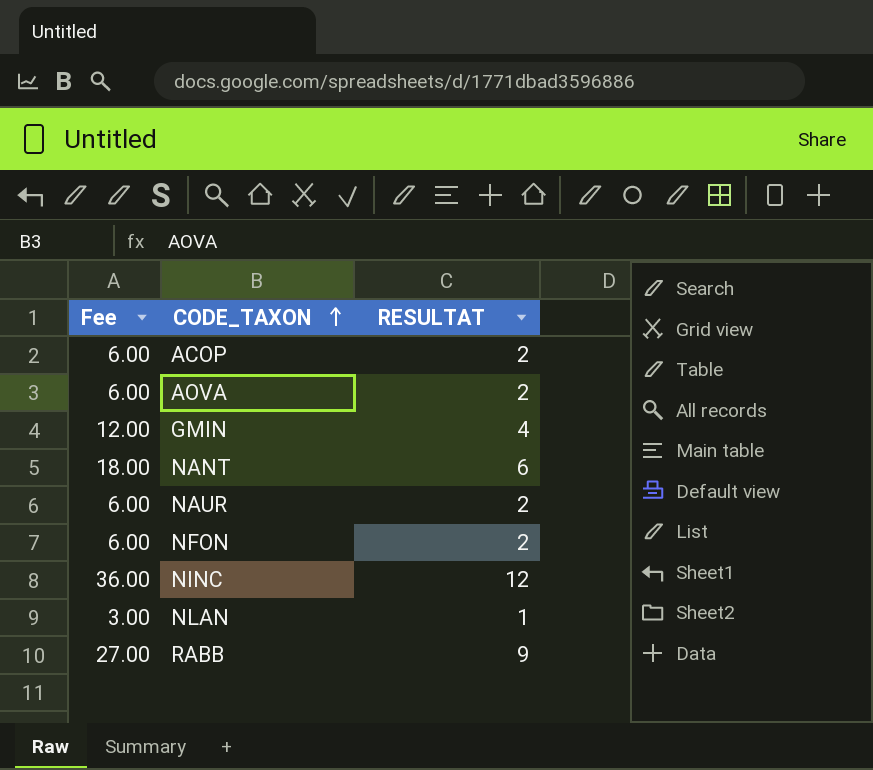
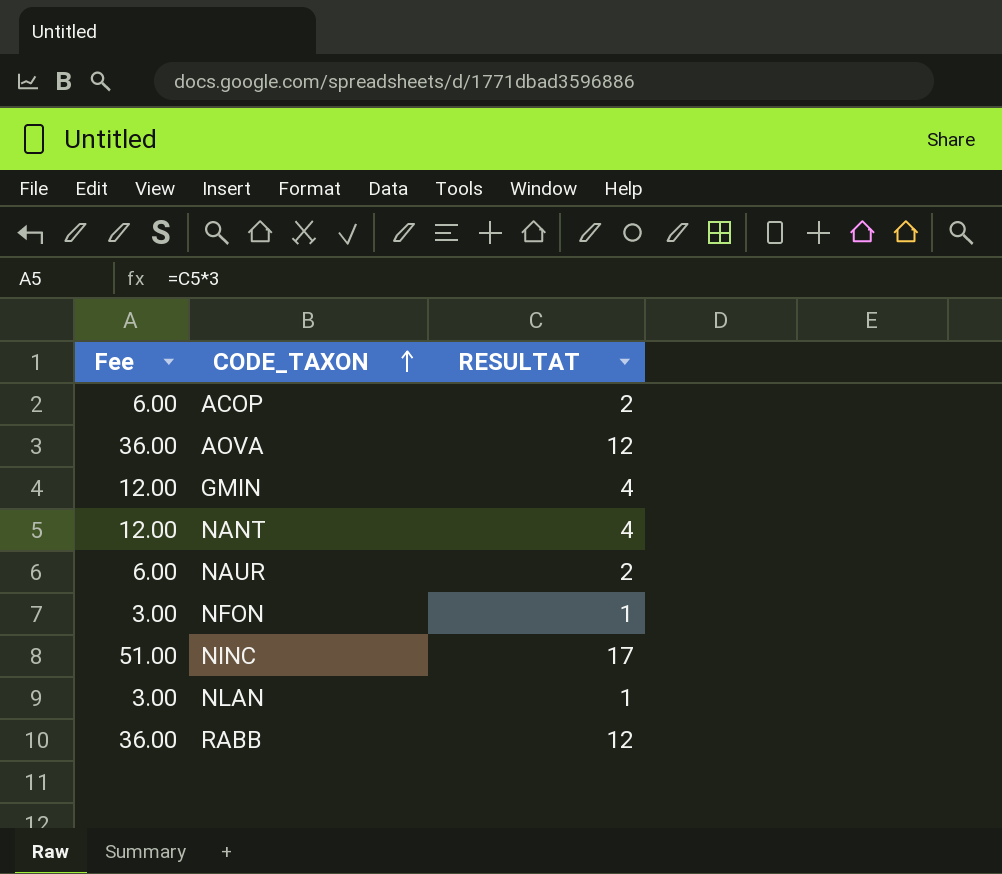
AOVA | Fee: 6.00 -> 36.00
AOVA | RESULTAT: 2 -> 12
NANT | Fee: 18.00 -> 12.00
NANT | RESULTAT: 6 -> 4
NFON | Fee: 6.00 -> 3.00
NFON | RESULTAT: 2 -> 1
NINC | Fee: 36.00 -> 51.00
NINC | RESULTAT: 12 -> 17
RABB | Fee: 27.00 -> 36.00
RABB | RESULTAT: 9 -> 12

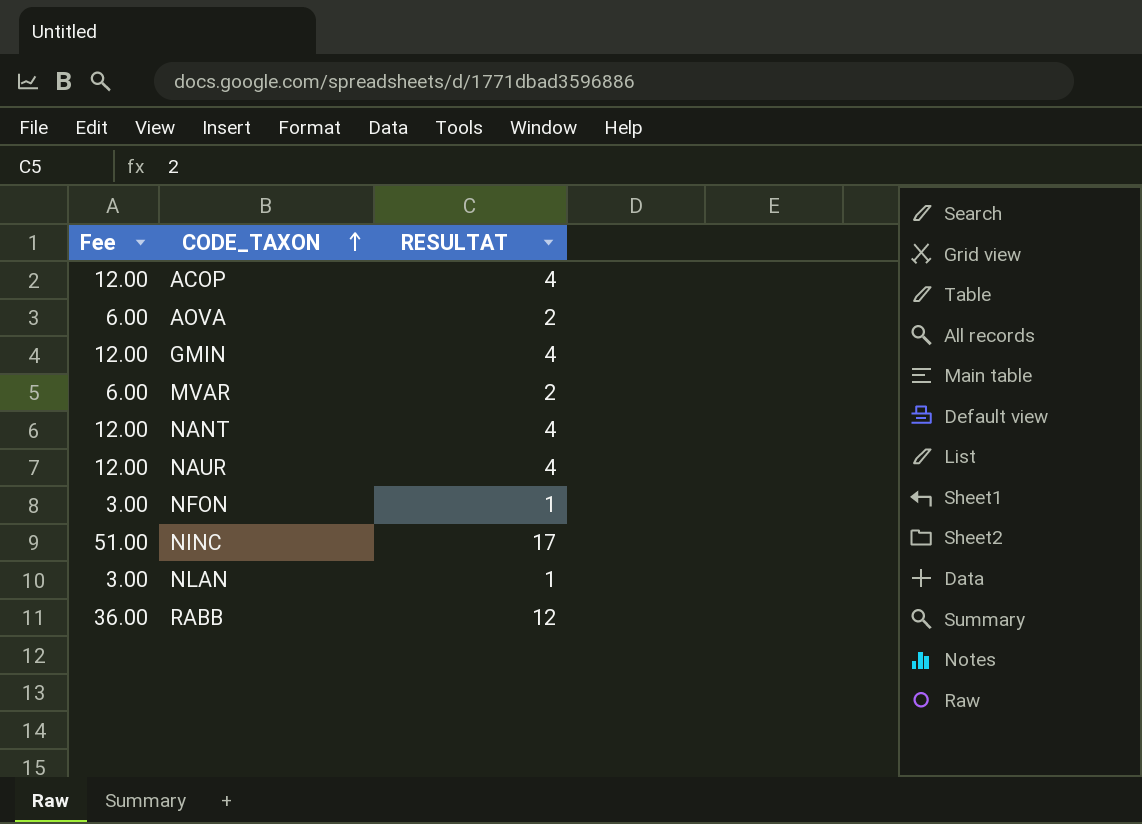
ACOP | Fee: 6.00 -> 12.00
ACOP | RESULTAT: 2 -> 4
AOVA | Fee: 36.00 -> 6.00
AOVA | RESULTAT: 12 -> 2
row MVAR: none -> 6.00 | 2
NAUR | Fee: 6.00 -> 12.00
NAUR | RESULTAT: 2 -> 4

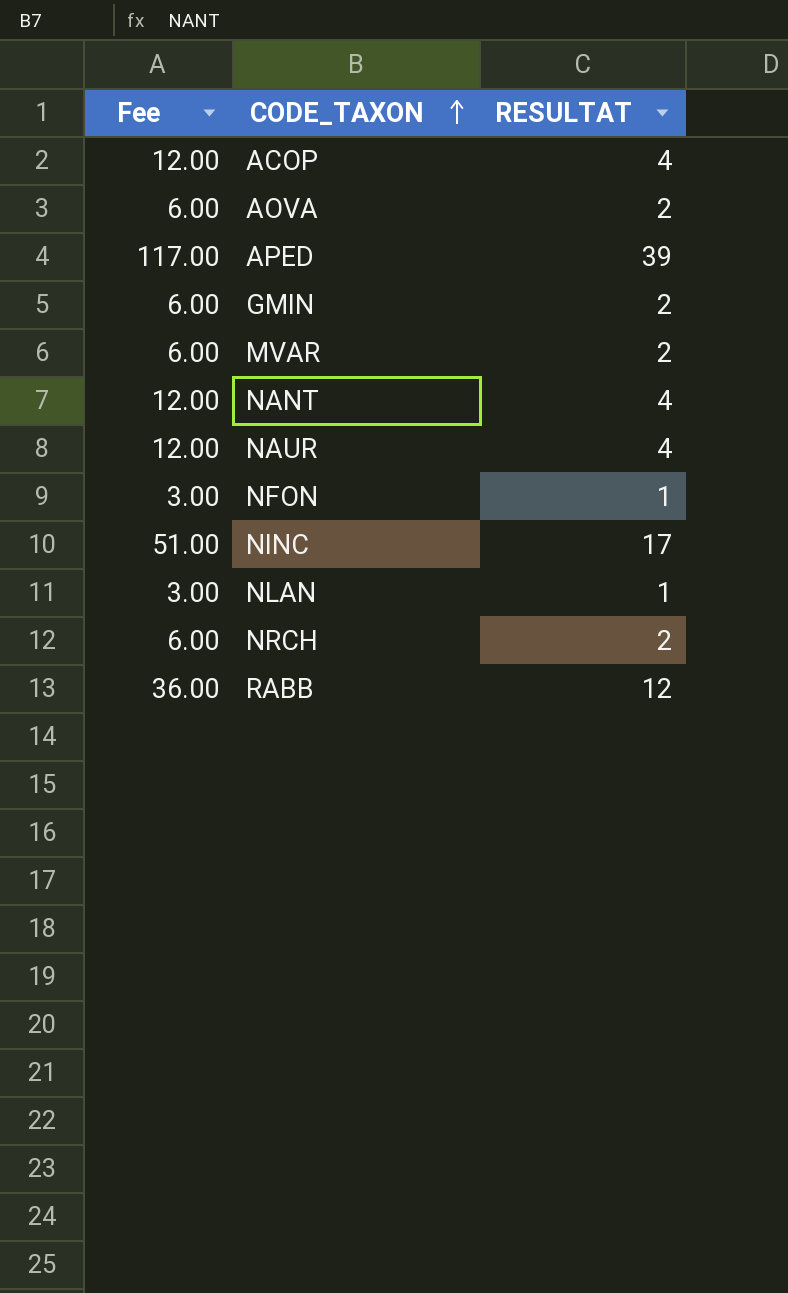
row APED: none -> 117.00 | 39
GMIN | Fee: 12.00 -> 6.00
GMIN | RESULTAT: 4 -> 2
row NRCH: none -> 6.00 | 2

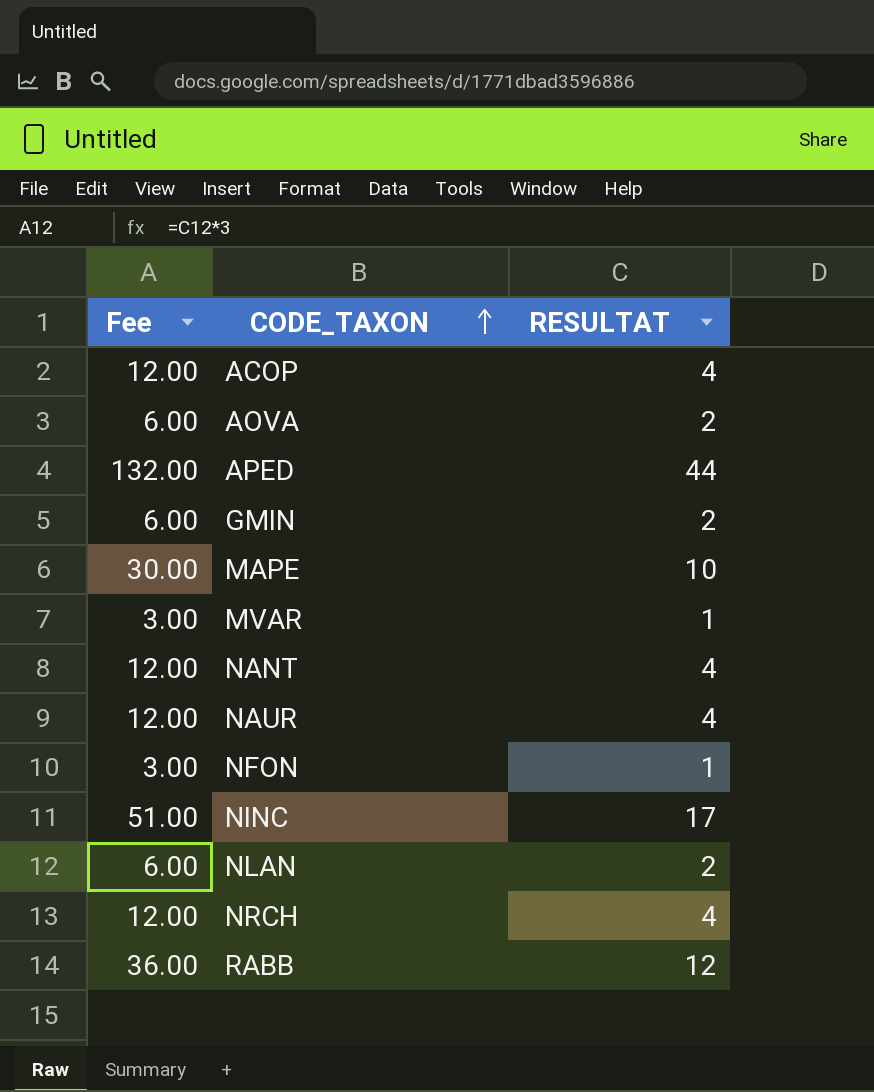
APED | Fee: 117.00 -> 132.00
APED | RESULTAT: 39 -> 44
row MAPE: none -> 30.00 | 10
MVAR | Fee: 6.00 -> 3.00
MVAR | RESULTAT: 2 -> 1
NLAN | Fee: 3.00 -> 6.00
NLAN | RESULTAT: 1 -> 2
NRCH | Fee: 6.00 -> 12.00
NRCH | RESULTAT: 2 -> 4

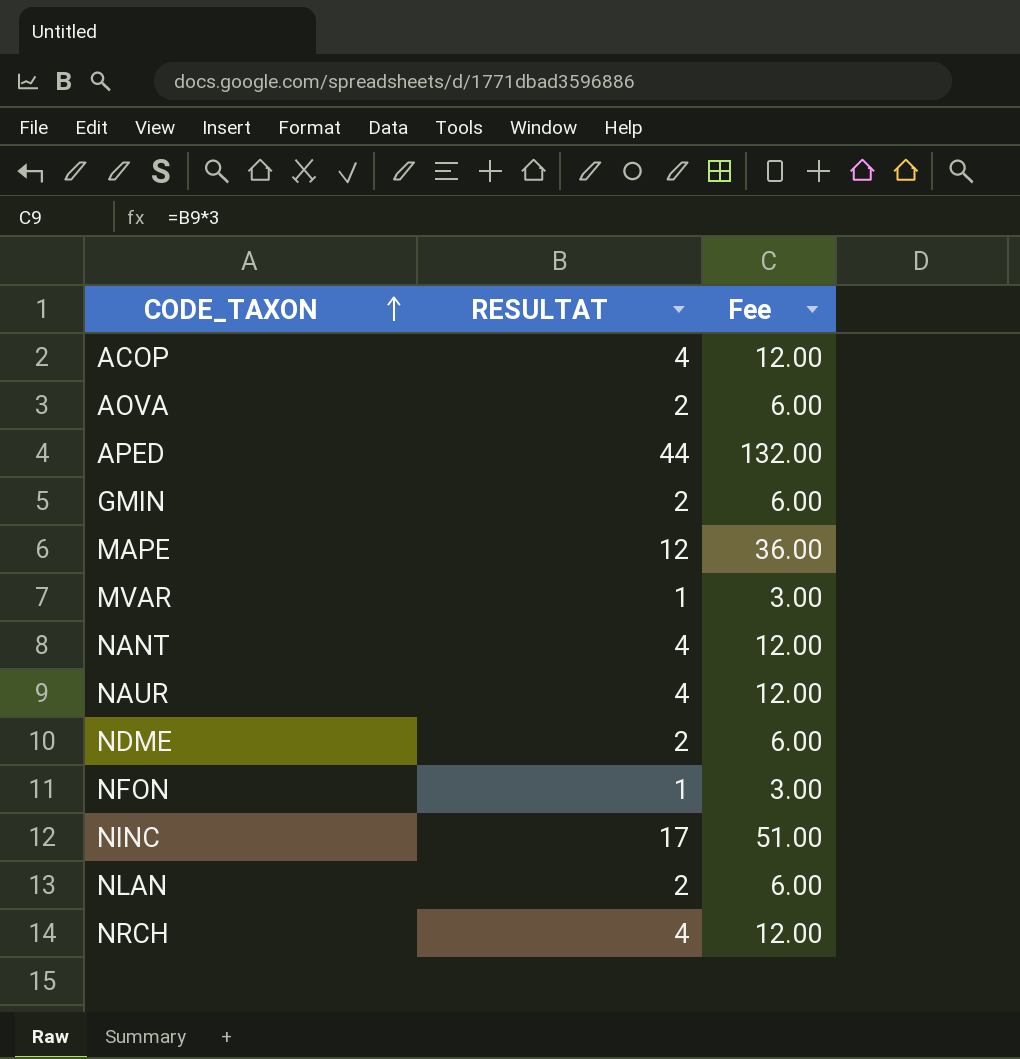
column Fee | position: 1 -> 3
row RABB: 36.00 | 12 -> none
MAPE | RESULTAT: 10 -> 12
MAPE | Fee: 30.00 -> 36.00
row NDME: none -> 2 | 6.00

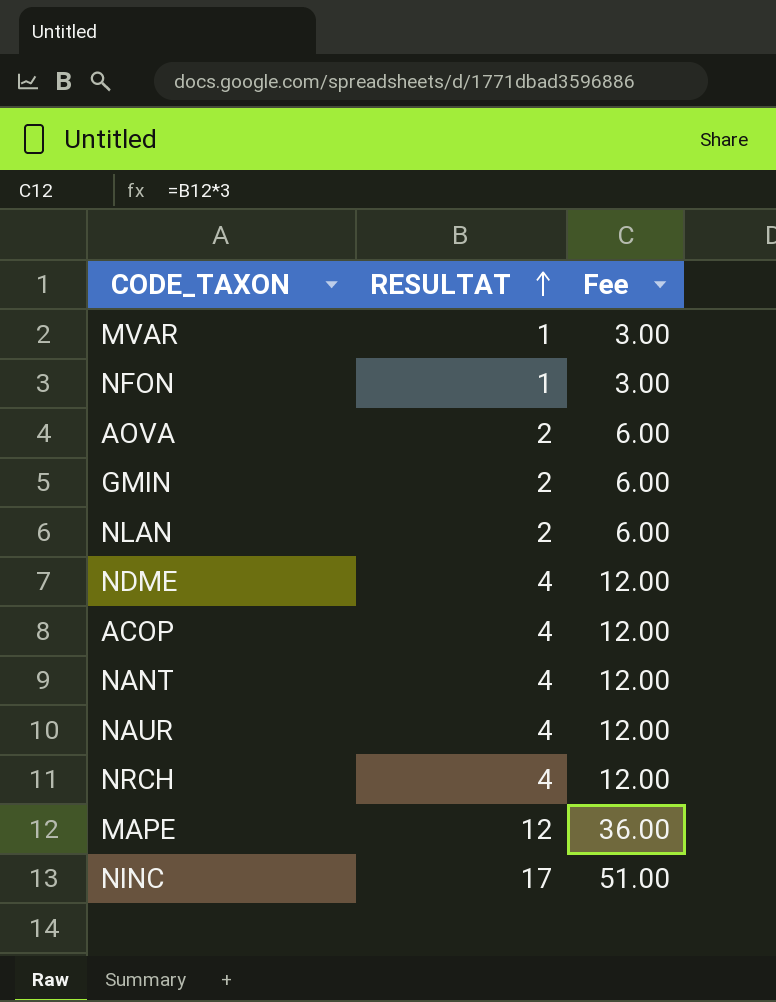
row order: CODE_TAXON ascending -> RESULTAT ascending
row APED: 44 | 132.00 -> none
NDME | RESULTAT: 2 -> 4
NDME | Fee: 6.00 -> 12.00

